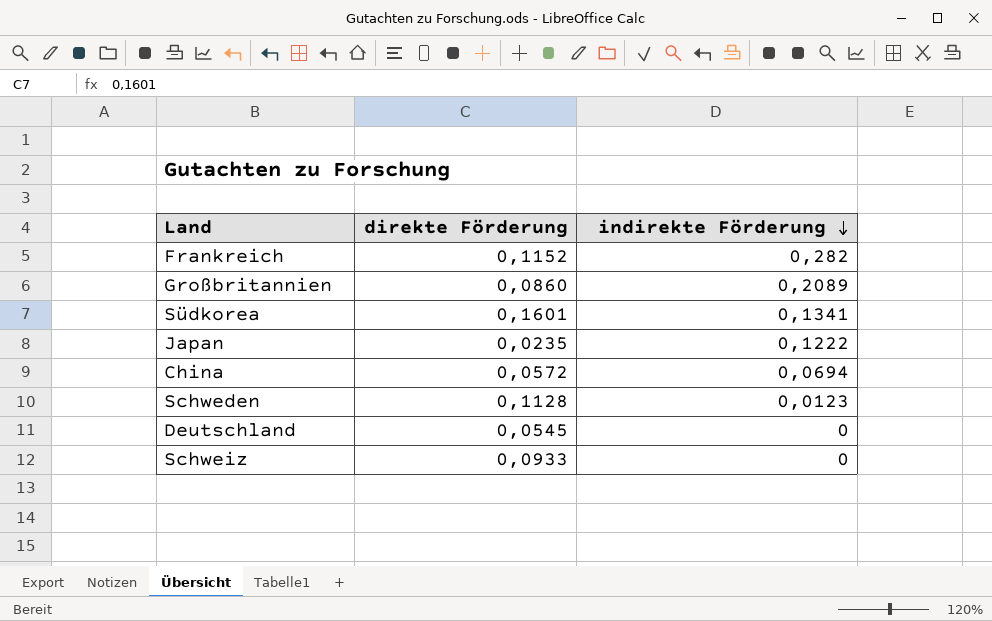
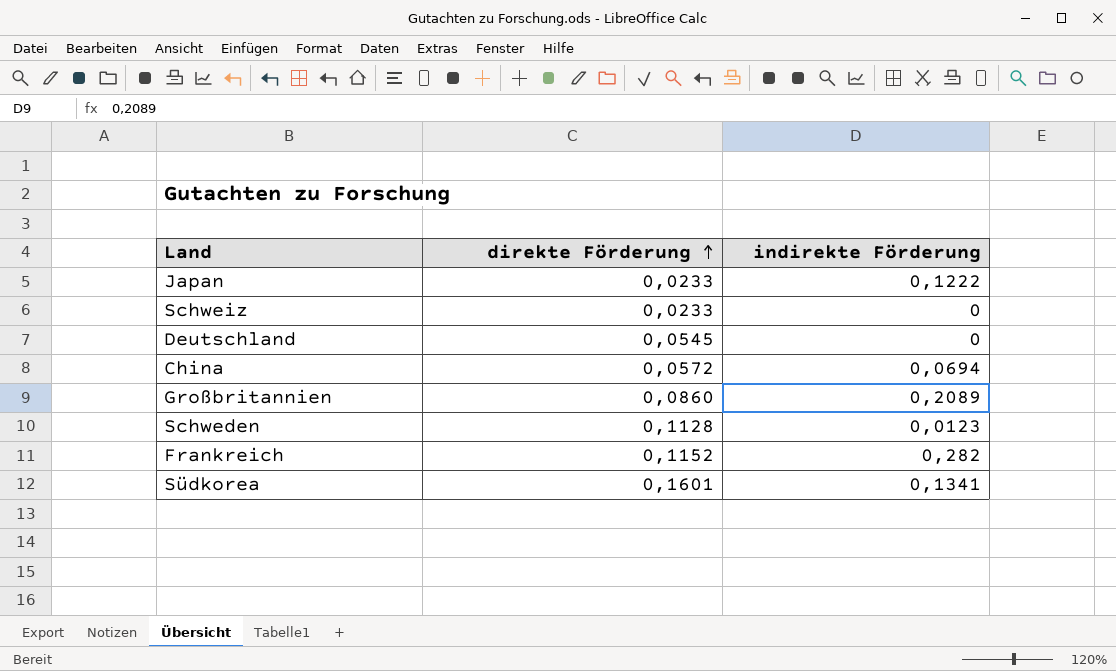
row order: indirekte Förderung descending -> direkte Förderung ascending
Japan | direkte Förderung: 0,0235 -> 0,0233
Schweiz | direkte Förderung: 0,0933 -> 0,0233

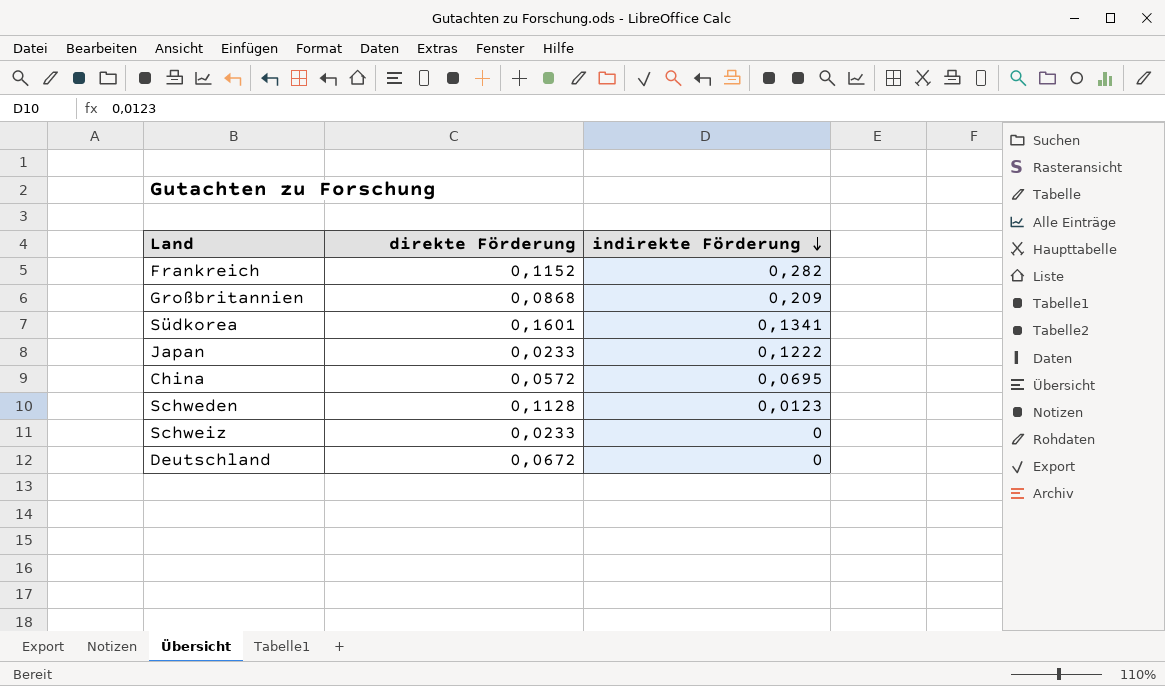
row order: direkte Förderung ascending -> indirekte Förderung descending
Großbritannien | direkte Förderung: 0,0860 -> 0,0868
Großbritannien | indirekte Förderung: 0,2089 -> 0,209
China | indirekte Förderung: 0,0694 -> 0,0695
Deutschland | direkte Förderung: 0,0545 -> 0,0672

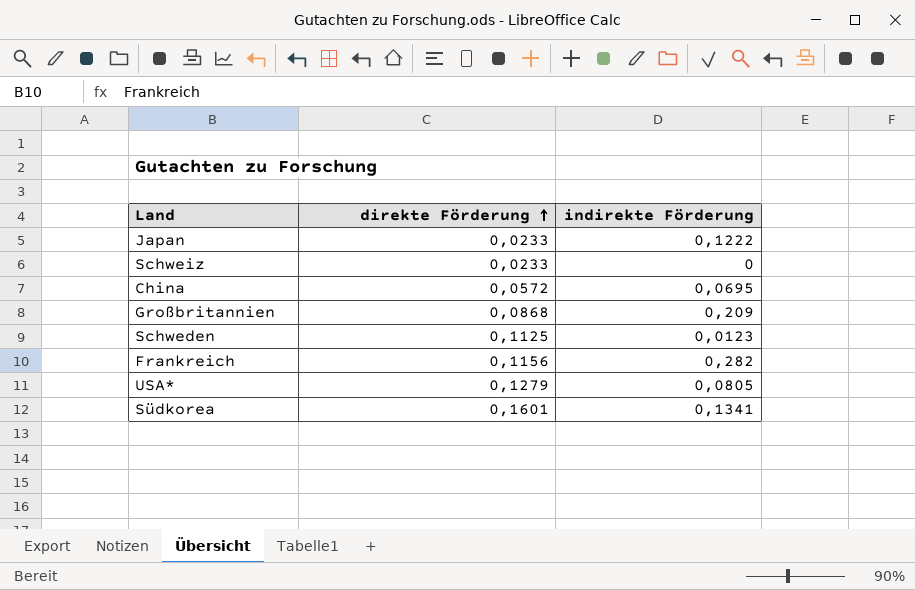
row order: indirekte Förderung descending -> direkte Förderung ascending
row Deutschland: 0,0672 | 0 -> none
Schweden | direkte Förderung: 0,1128 -> 0,1125
Frankreich | direkte Förderung: 0,1152 -> 0,1156
row USA*: none -> 0,1279 | 0,0805

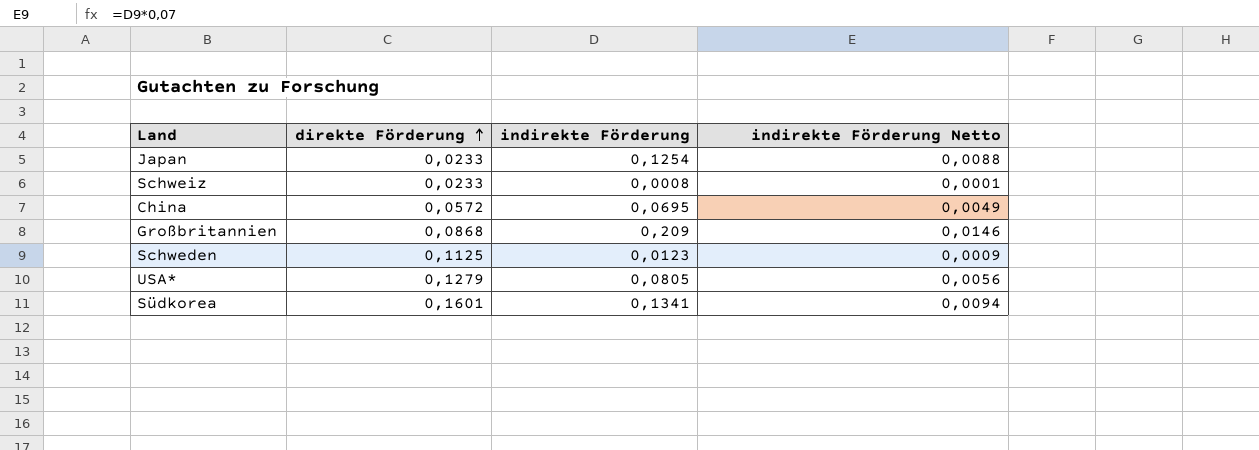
column indirekte Förderung Netto | formula: none -> [indirekte Förderung] * 0,07
row Frankreich: 0,1156 | 0,282 -> none
Japan | indirekte Förderung: 0,1222 -> 0,1254
Schweiz | indirekte Förderung: 0 -> 0,0008

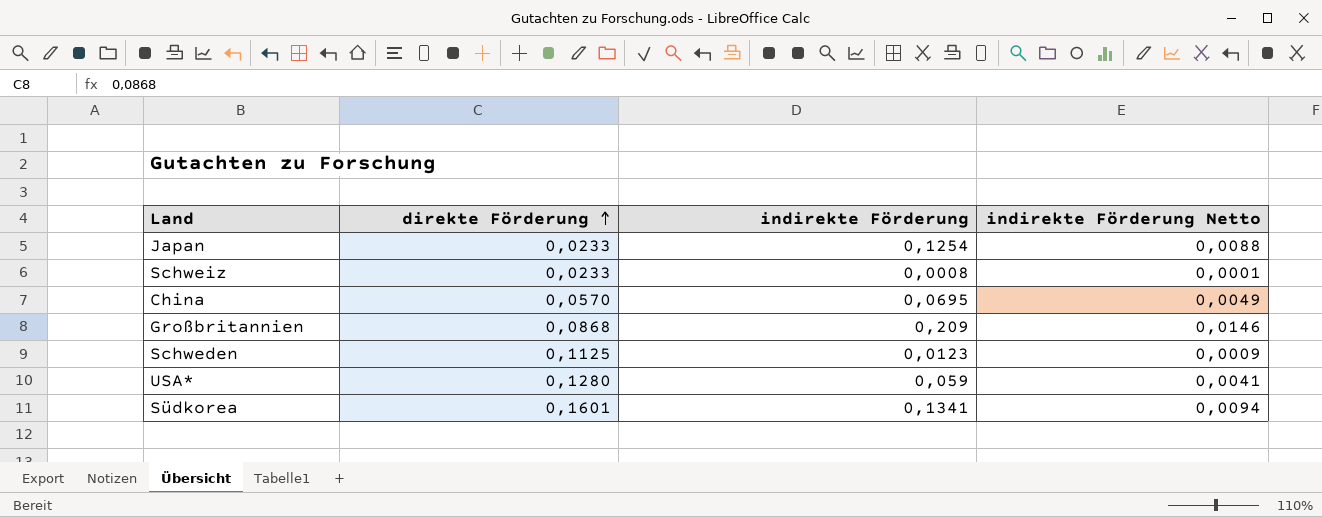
China | direkte Förderung: 0,0572 -> 0,0570
USA* | direkte Förderung: 0,1279 -> 0,1280
USA* | indirekte Förderung: 0,0805 -> 0,059
USA* | indirekte Förderung Netto: 0,0056 -> 0,0041

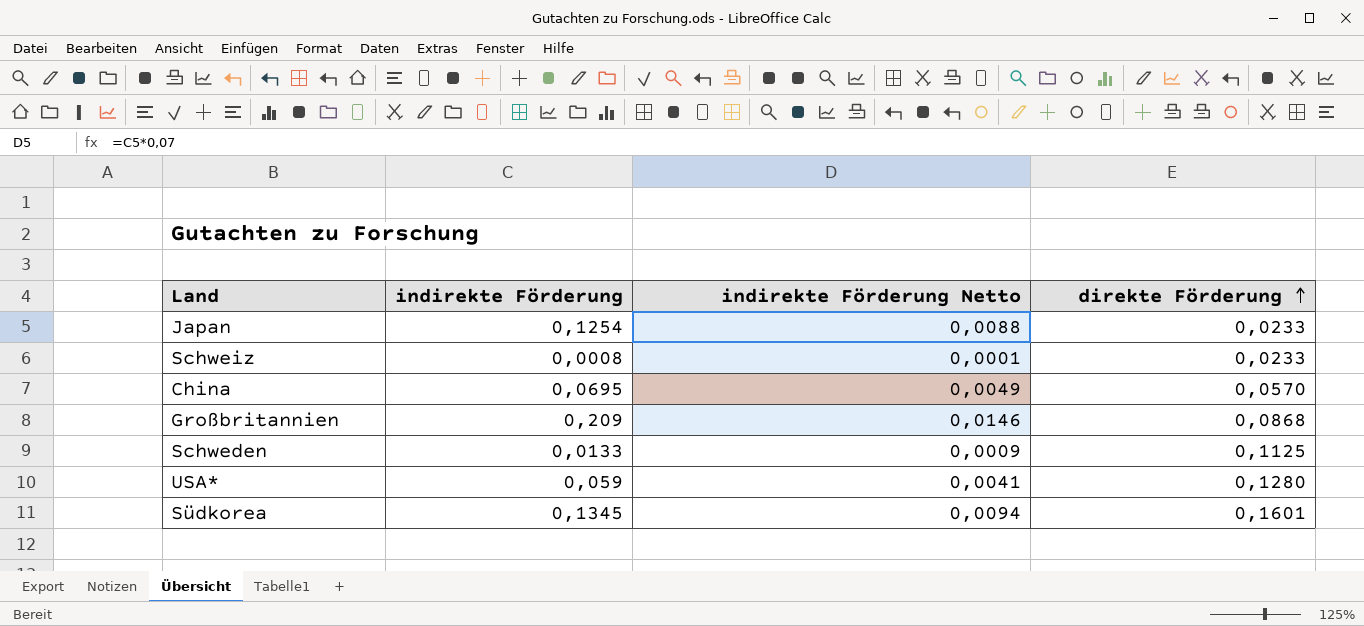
column direkte Förderung | position: 2 -> 4
Schweden | indirekte Förderung: 0,0123 -> 0,0133
Südkorea | indirekte Förderung: 0,1341 -> 0,1345

